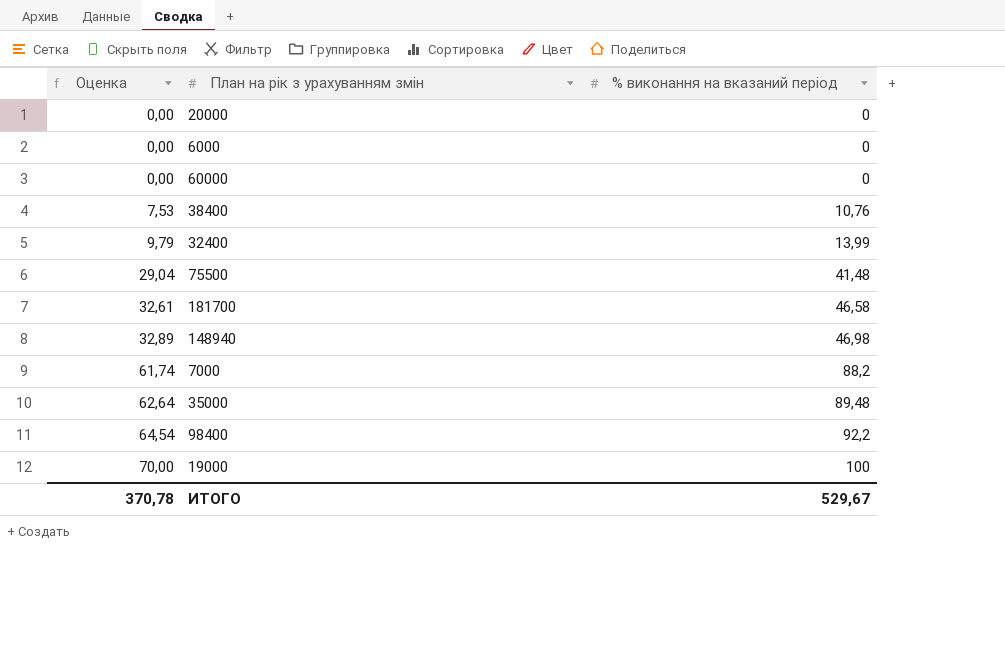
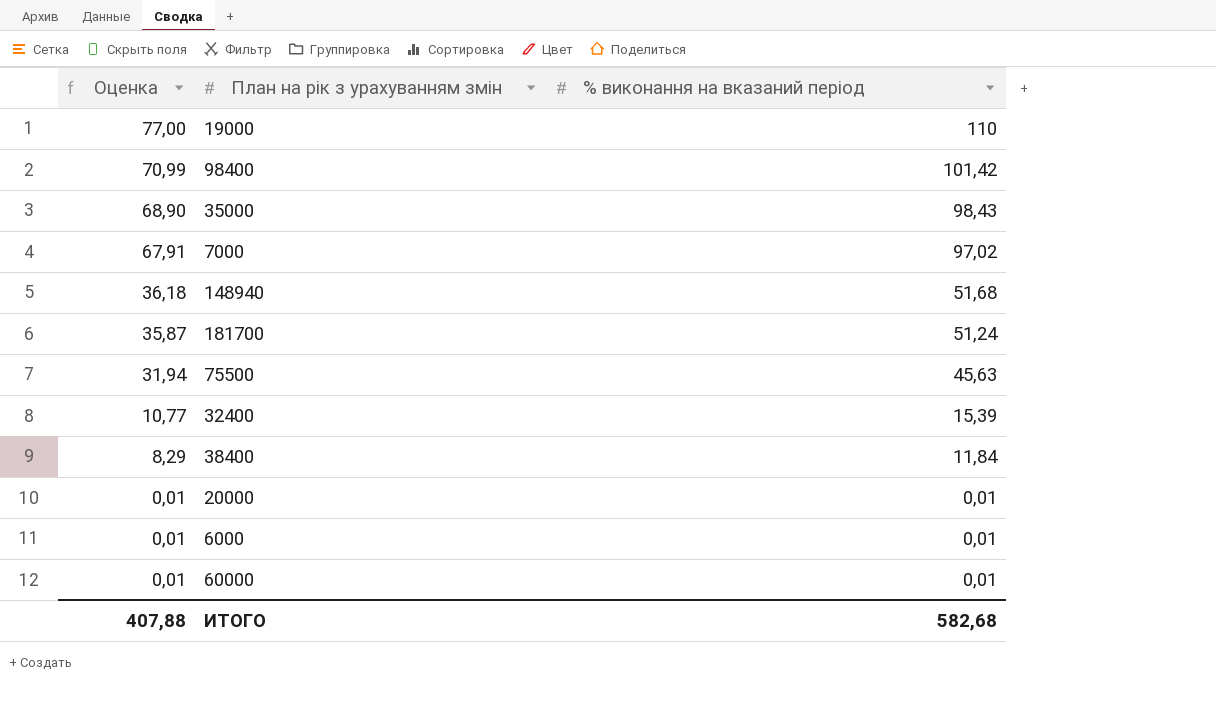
row order: Оценка ascending -> Оценка descending
19000 | Оценка: 70,00 -> 77,00
19000 | % виконання на вказаний період: 100 -> 110
98400 | Оценка: 64,54 -> 70,99
98400 | % виконання на вказаний період: 92,2 -> 101,42
35000 | Оценка: 62,64 -> 68,90
35000 | % виконання на вказаний період: 89,48 -> 98,43
7000 | Оценка: 61,74 -> 67,91
7000 | % виконання на вказаний період: 88,2 -> 97,02
148940 | Оценка: 32,89 -> 36,18
148940 | % виконання на вказаний період: 46,98 -> 51,68
181700 | Оценка: 32,61 -> 35,87
181700 | % виконання на вказаний період: 46,58 -> 51,24
75500 | Оценка: 29,04 -> 31,94
75500 | % виконання на вказаний період: 41,48 -> 45,63
32400 | Оценка: 9,79 -> 10,77
32400 | % виконання на вказаний період: 13,99 -> 15,39
38400 | Оценка: 7,53 -> 8,29
38400 | % виконання на вказаний період: 10,76 -> 11,84
20000 | Оценка: 0,00 -> 0,01
20000 | % виконання на вказаний період: 0 -> 0,01
6000 | Оценка: 0,00 -> 0,01
6000 | % виконання на вказаний період: 0 -> 0,01
60000 | Оценка: 0,00 -> 0,01
60000 | % виконання на вказаний період: 0 -> 0,01
ИТОГО | Оценка: 370,78 -> 407,88
ИТОГО | % виконання на вказаний період: 529,67 -> 582,68

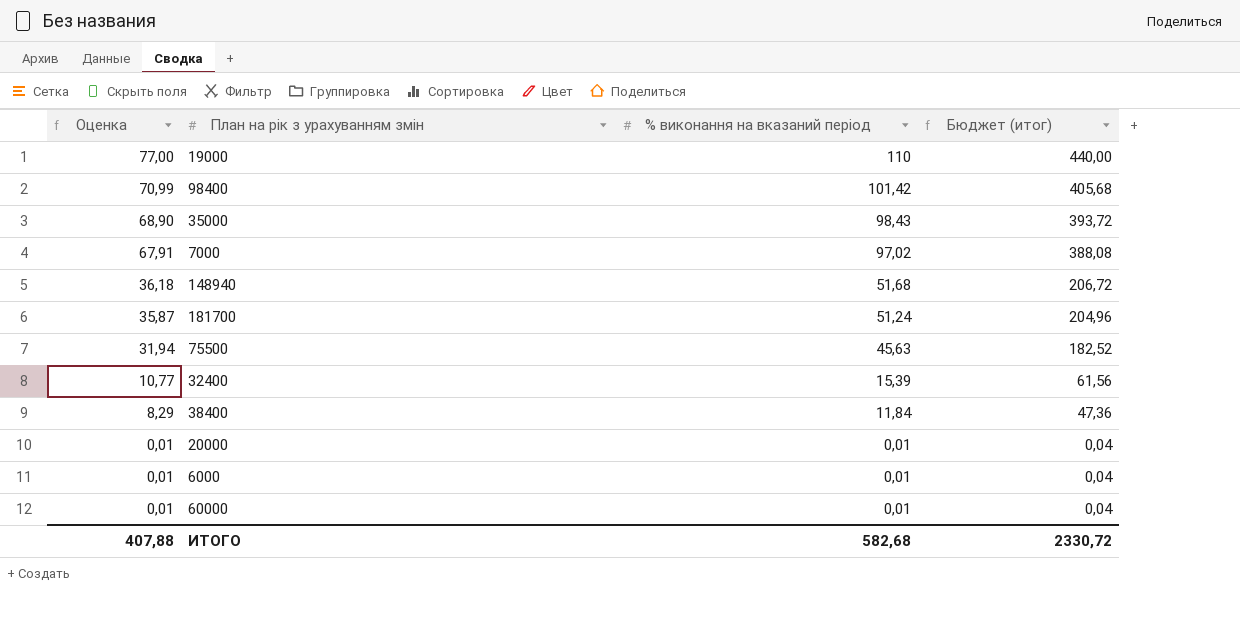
column Бюджет (итог) | formula: none -> [% виконання на вказаний період] * 4

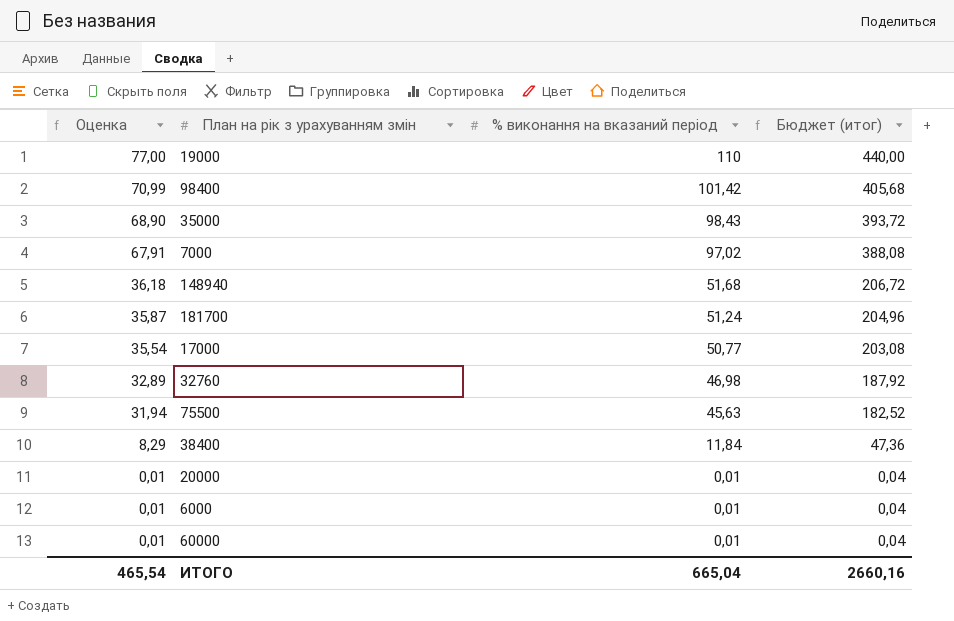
row 32400: 10,77 | 15,39 | 61,56 -> none
row 17000: none -> 35,54 | 50,77 | 203,08
row 32760: none -> 32,89 | 46,98 | 187,92
ИТОГО | Оценка: 407,88 -> 465,54
ИТОГО | % виконання на вказаний період: 582,68 -> 665,04
ИТОГО | Бюджет (итог): 2330,72 -> 2660,16

